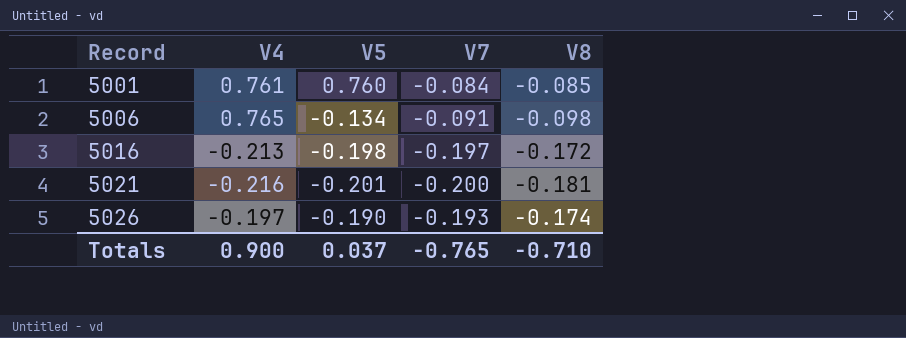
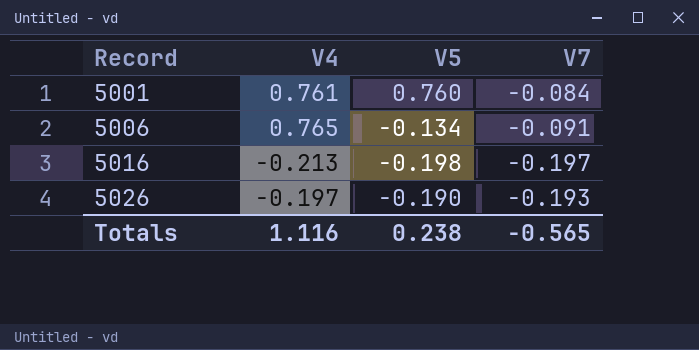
column V8 | position: 5 -> none
row 5021: -0.216 | -0.201 | -0.200 | -0.181 -> none
Totals | V4: 0.900 -> 1.116
Totals | V5: 0.037 -> 0.238
Totals | V7: -0.765 -> -0.565

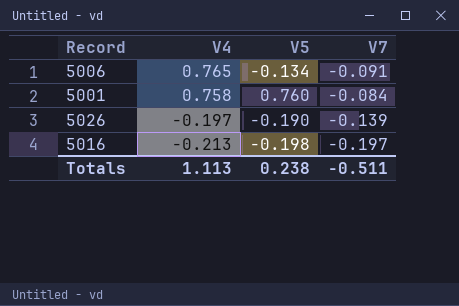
row order: Record ascending -> V4 descending
5001 | V4: 0.761 -> 0.758
5026 | V7: -0.193 -> -0.139
Totals | V4: 1.116 -> 1.113
Totals | V7: -0.565 -> -0.511

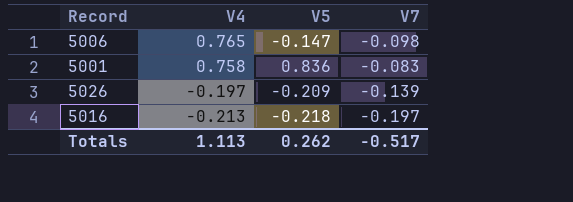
5006 | V5: -0.134 -> -0.147
5006 | V7: -0.091 -> -0.098
5001 | V5: 0.760 -> 0.836
5001 | V7: -0.084 -> -0.083
5026 | V5: -0.190 -> -0.209
5016 | V5: -0.198 -> -0.218
Totals | V5: 0.238 -> 0.262
Totals | V7: -0.511 -> -0.517

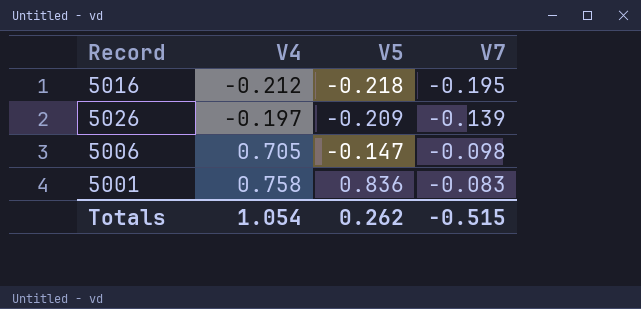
row order: V4 descending -> V4 ascending
5016 | V4: -0.213 -> -0.212
5016 | V7: -0.197 -> -0.195
5006 | V4: 0.765 -> 0.705
Totals | V4: 1.113 -> 1.054
Totals | V7: -0.517 -> -0.515

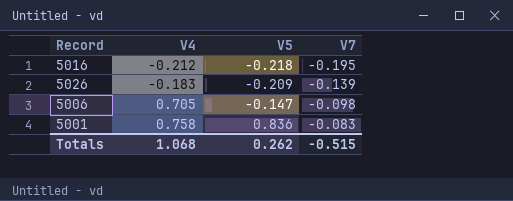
5026 | V4: -0.197 -> -0.183
Totals | V4: 1.054 -> 1.068

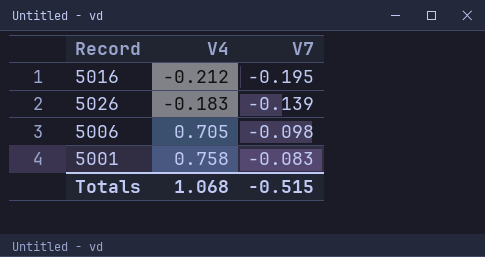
column V5 | position: 3 -> none

